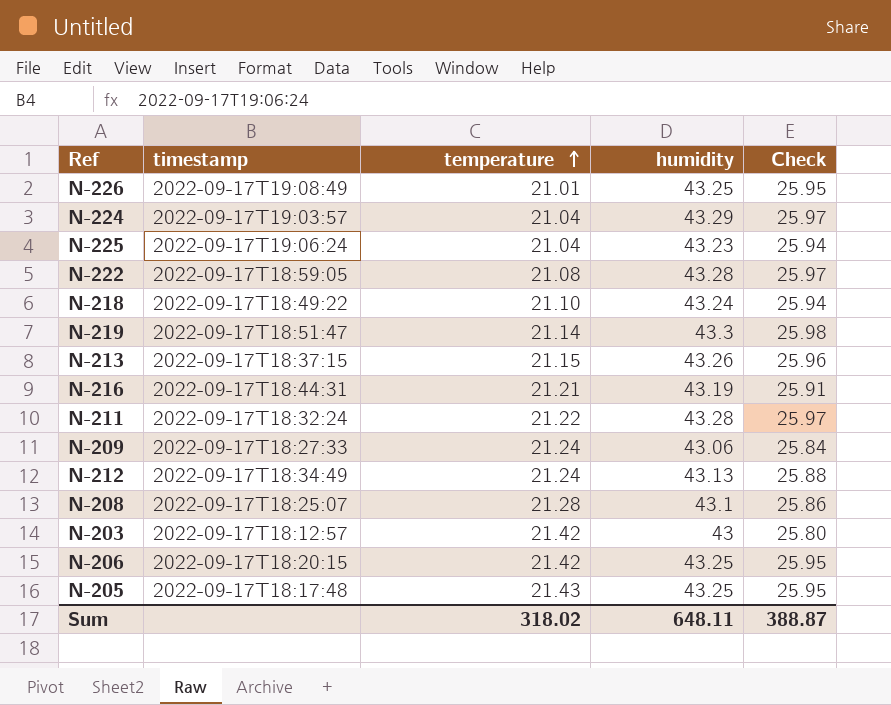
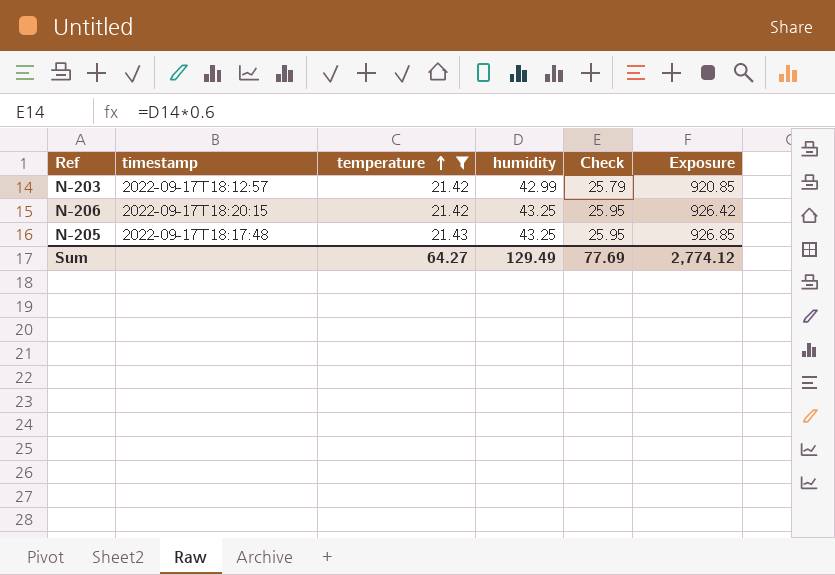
filter: none -> temperature >= 21.42
column Exposure | formula: none -> [temperature] * [humidity]
N-203 | humidity: 43 -> 42.99
N-203 | Check: 25.80 -> 25.79
Sum | temperature: 318.02 -> 64.27
Sum | humidity: 648.11 -> 129.49
Sum | Check: 388.87 -> 77.69

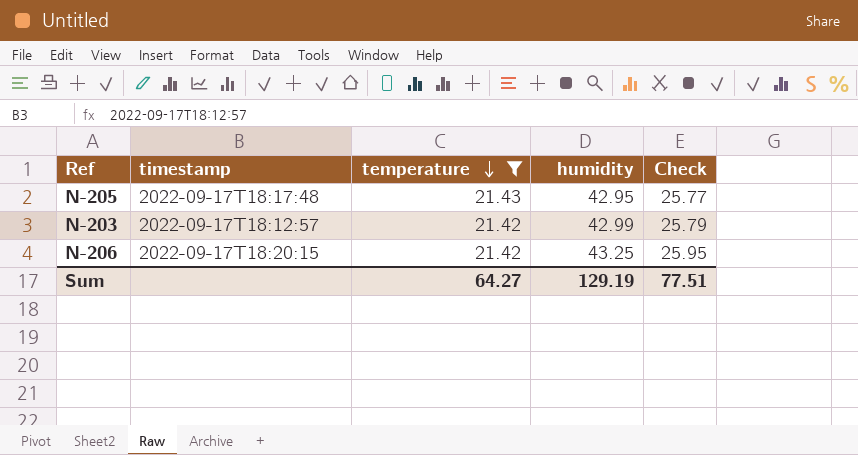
row order: temperature ascending -> temperature descending
column Exposure | formula: [temperature] * [humidity] -> none
N-205 | humidity: 43.25 -> 42.95
N-205 | Check: 25.95 -> 25.77
Sum | humidity: 129.49 -> 129.19
Sum | Check: 77.69 -> 77.51

